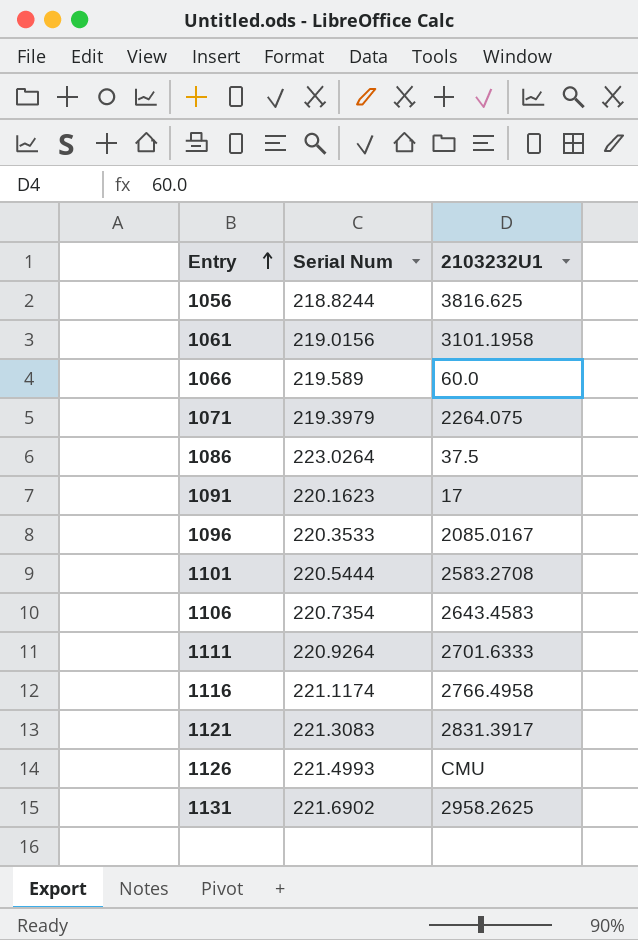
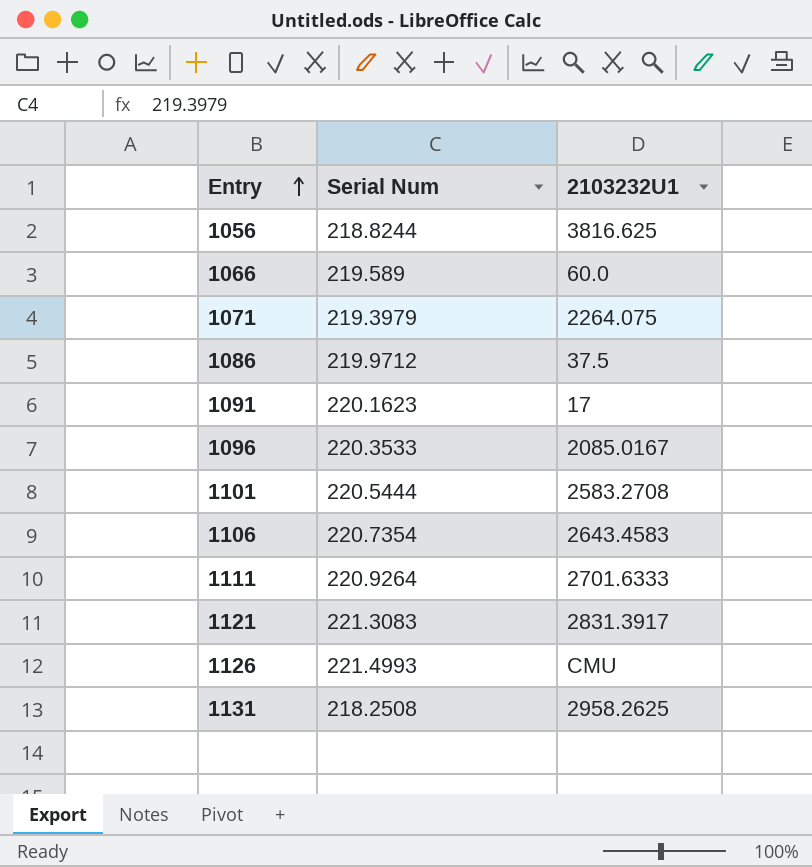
row 1061: 219.0156 | 3101.1958 -> none
row 1116: 221.1174 | 2766.4958 -> none
1086 | Serial Num: 223.0264 -> 219.9712
1131 | Serial Num: 221.6902 -> 218.2508

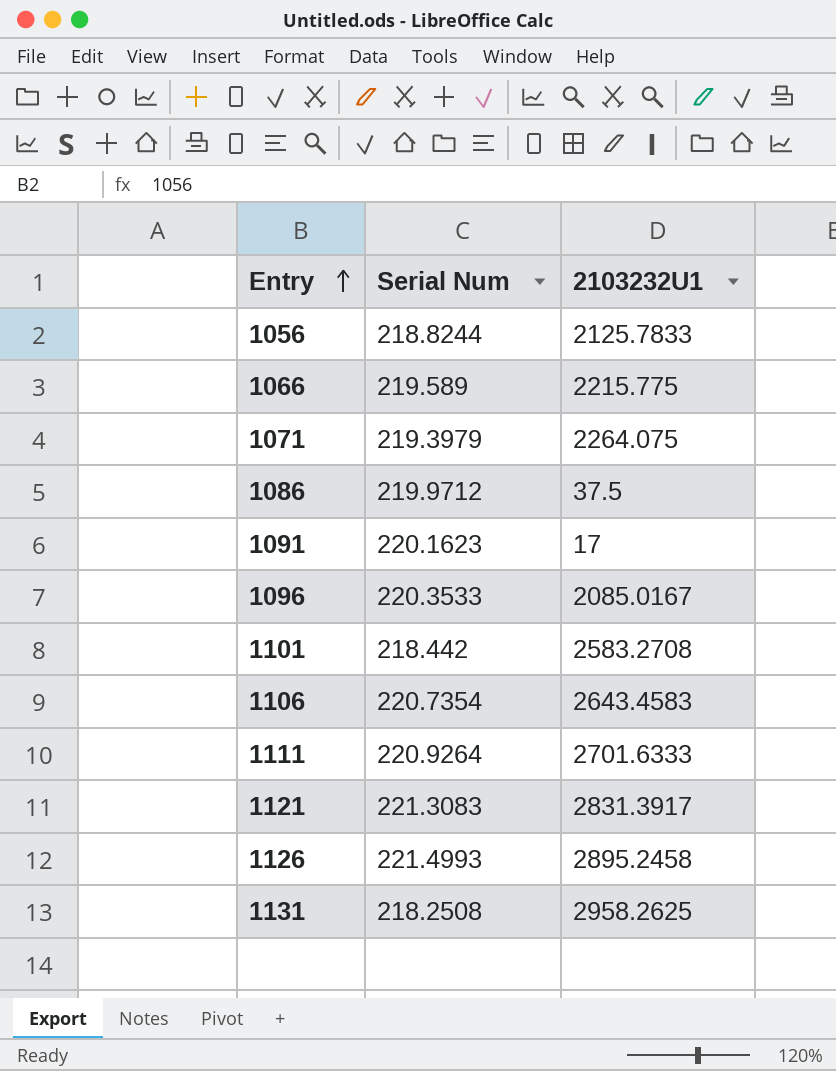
1056 | 2103232U1: 3816.625 -> 2125.7833
1066 | 2103232U1: 60.0 -> 2215.775
1101 | Serial Num: 220.5444 -> 218.442
1126 | 2103232U1: CMU -> 2895.2458

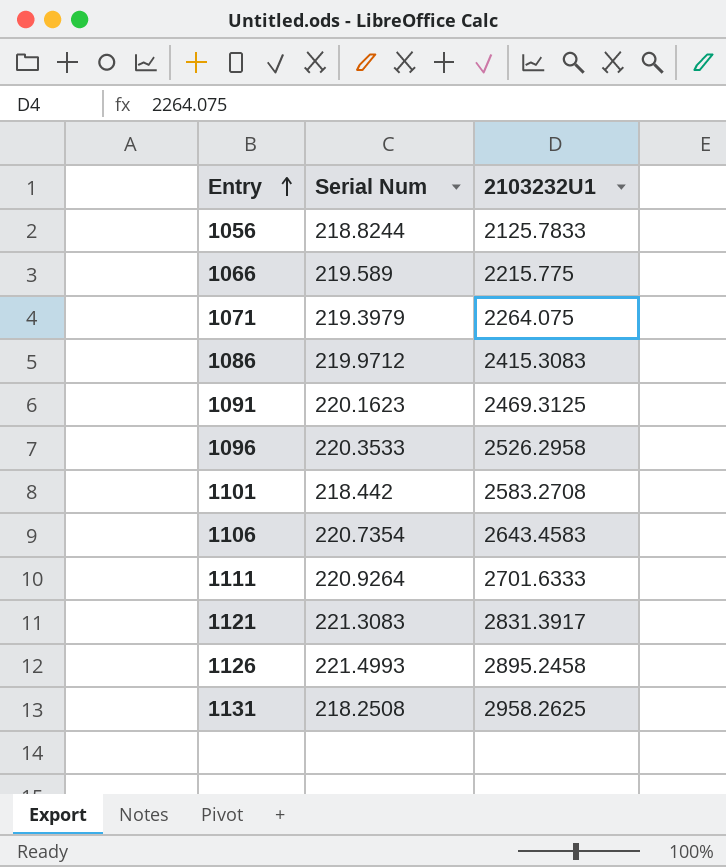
1086 | 2103232U1: 37.5 -> 2415.3083
1091 | 2103232U1: 17 -> 2469.3125
1096 | 2103232U1: 2085.0167 -> 2526.2958

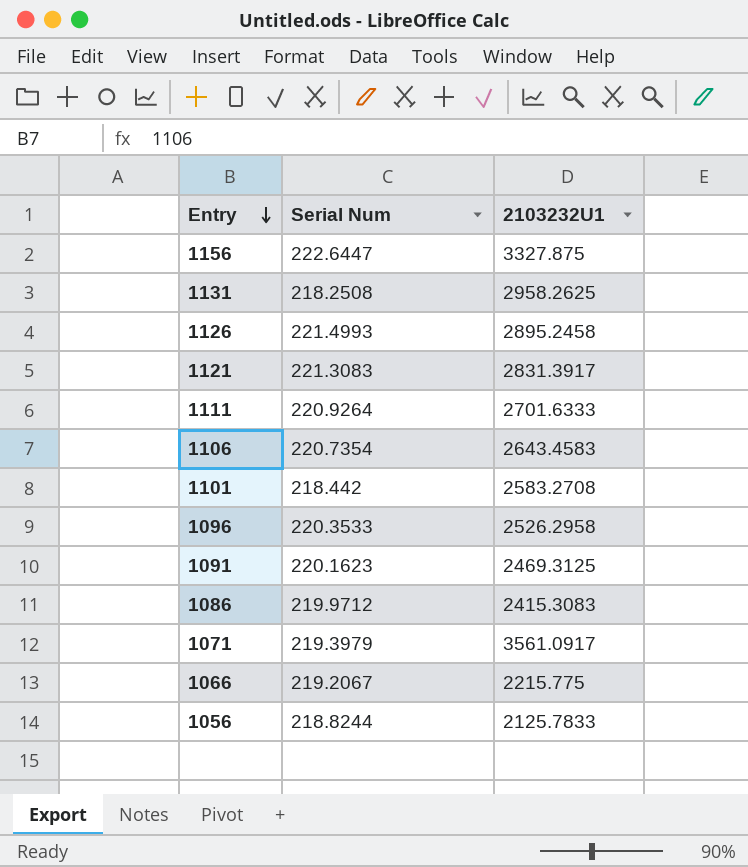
row order: Entry ascending -> Entry descending
row 1156: none -> 222.6447 | 3327.875
1071 | 2103232U1: 2264.075 -> 3561.0917
1066 | Serial Num: 219.589 -> 219.2067

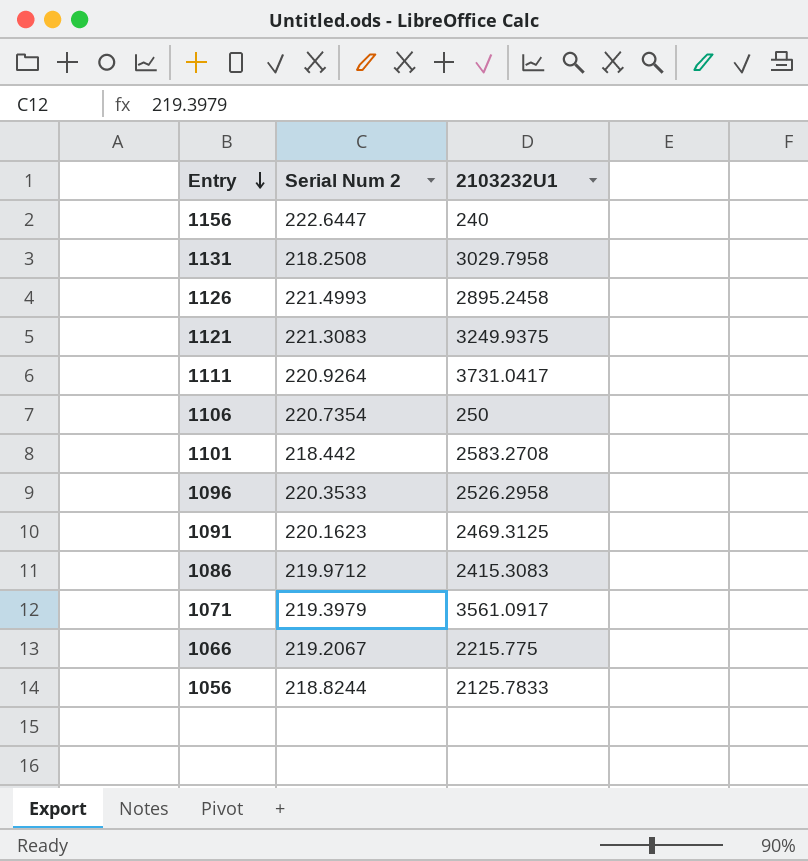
column name: Serial Num -> Serial Num 2
1156 | 2103232U1: 3327.875 -> 240
1131 | 2103232U1: 2958.2625 -> 3029.7958
1121 | 2103232U1: 2831.3917 -> 3249.9375
1111 | 2103232U1: 2701.6333 -> 3731.0417
1106 | 2103232U1: 2643.4583 -> 250

